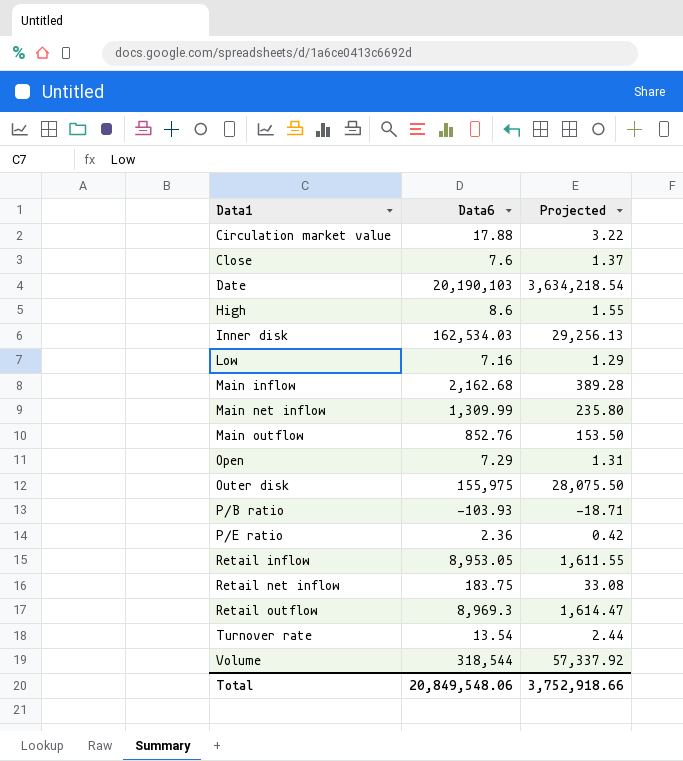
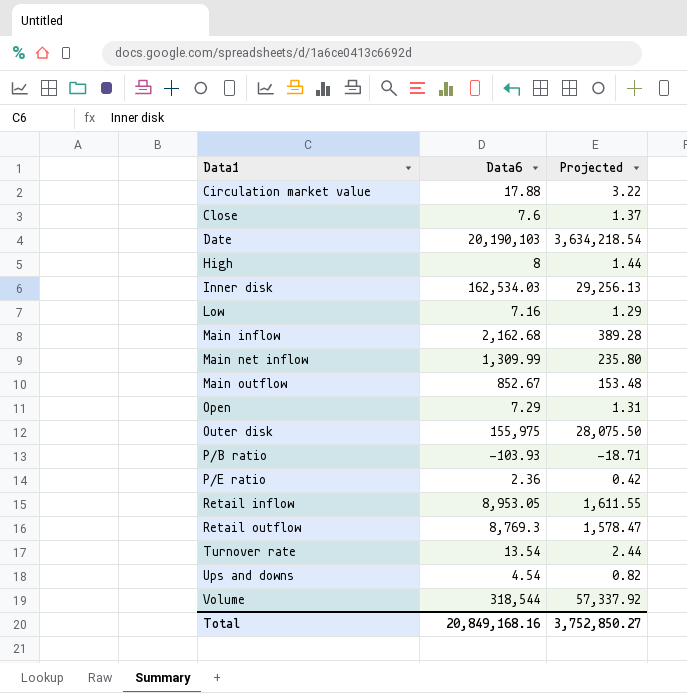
row Retail net inflow: 183.75 | 33.08 -> none
High | Data6: 8.6 -> 8
High | Projected: 1.55 -> 1.44
Main outflow | Data6: 852.76 -> 852.67
Main outflow | Projected: 153.50 -> 153.48
Retail outflow | Data6: 8,969.3 -> 8,769.3
Retail outflow | Projected: 1,614.47 -> 1,578.47
row Ups and downs: none -> 4.54 | 0.82
Total | Data6: 20,849,548.06 -> 20,849,168.16
Total | Projected: 3,752,918.66 -> 3,752,850.27

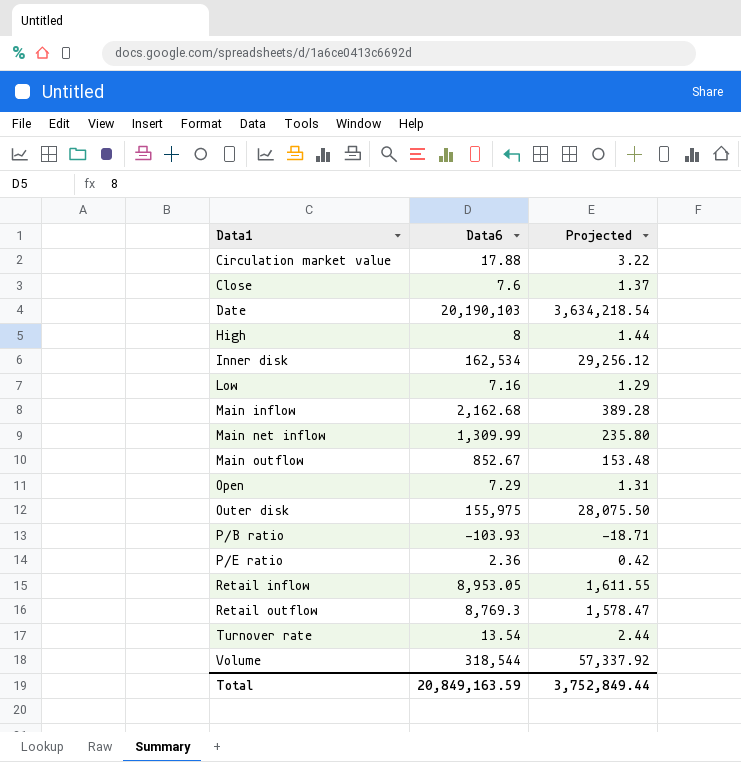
row Ups and downs: 4.54 | 0.82 -> none
Inner disk | Data6: 162,534.03 -> 162,534
Inner disk | Projected: 29,256.13 -> 29,256.12
Total | Data6: 20,849,168.16 -> 20,849,163.59
Total | Projected: 3,752,850.27 -> 3,752,849.44

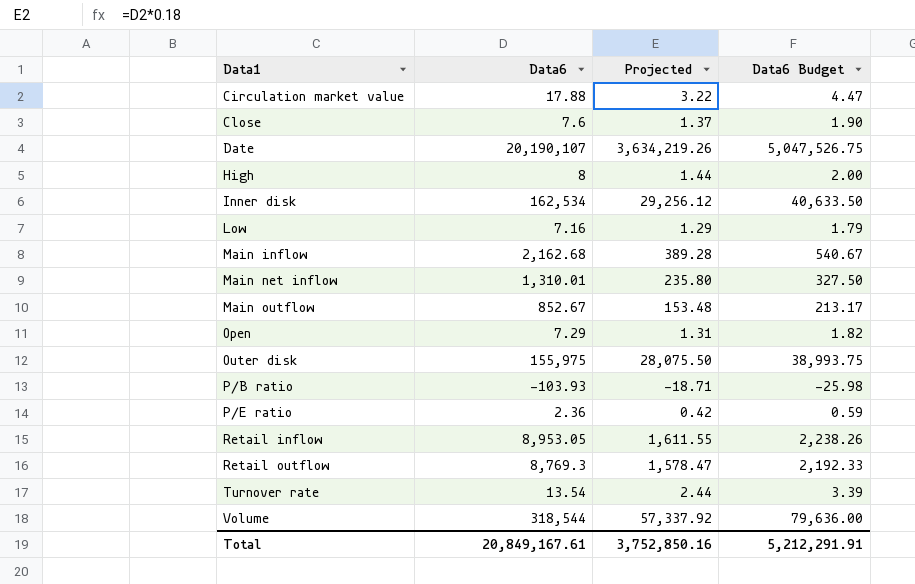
column Data6 Budget | formula: none -> [Data6] * 0.25
Date | Data6: 20,190,103 -> 20,190,107
Date | Projected: 3,634,218.54 -> 3,634,219.26
Main net inflow | Data6: 1,309.99 -> 1,310.01
Total | Data6: 20,849,163.59 -> 20,849,167.61
Total | Projected: 3,752,849.44 -> 3,752,850.16

